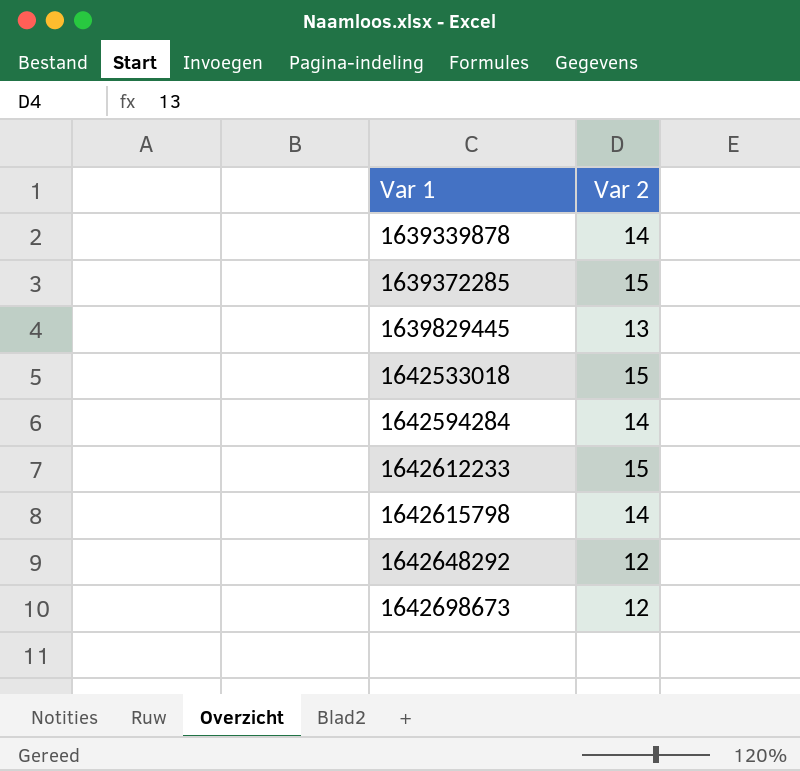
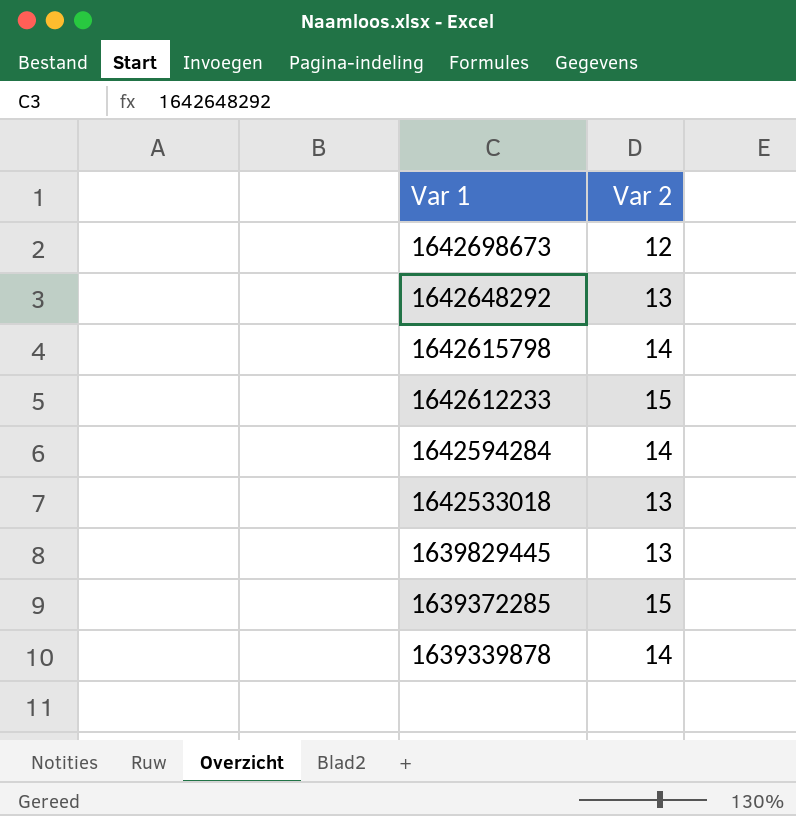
row order: Var 1 ascending -> Var 1 descending
1642648292 | Var 2: 12 -> 13
1642533018 | Var 2: 15 -> 13

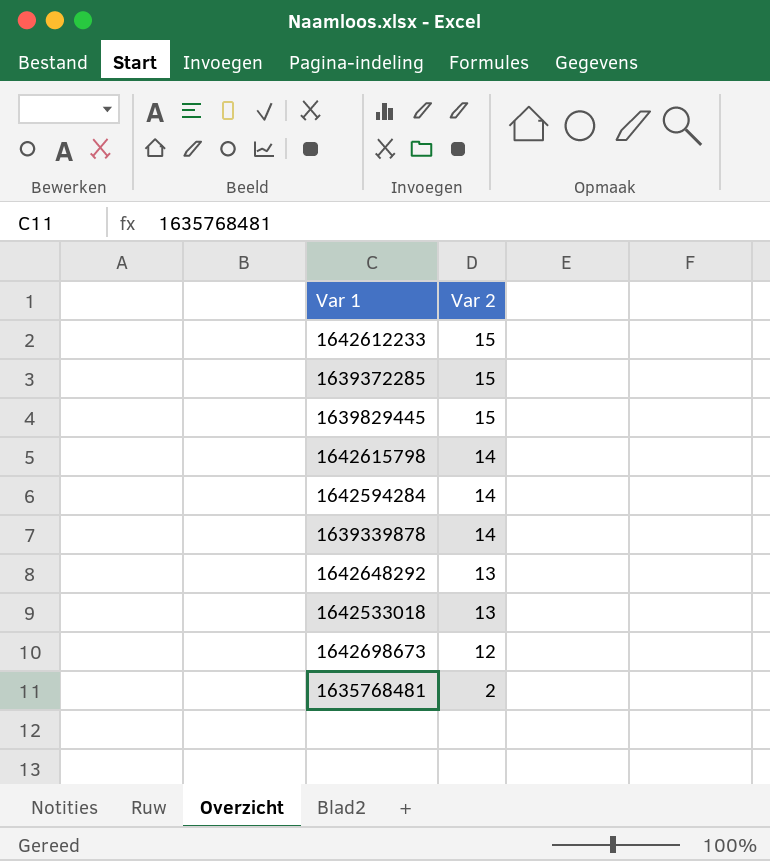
row order: Var 1 descending -> Var 2 descending
1639829445 | Var 2: 13 -> 15
row 1635768481: none -> 2

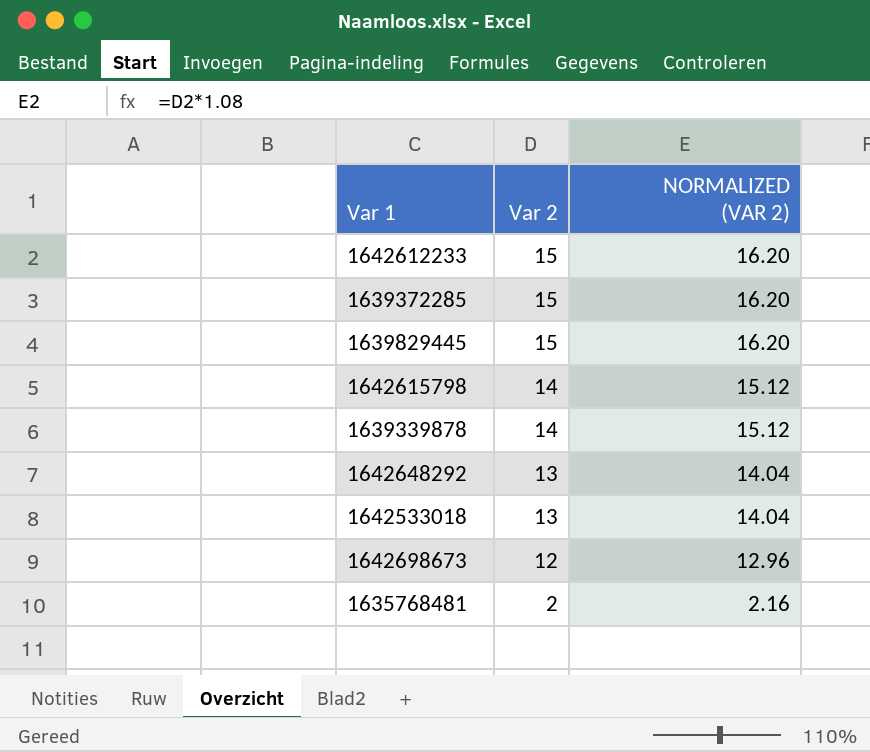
column NORMALIZED (VAR 2) | formula: none -> [Var 2] * 1.08
row 1642594284: 14 -> none

